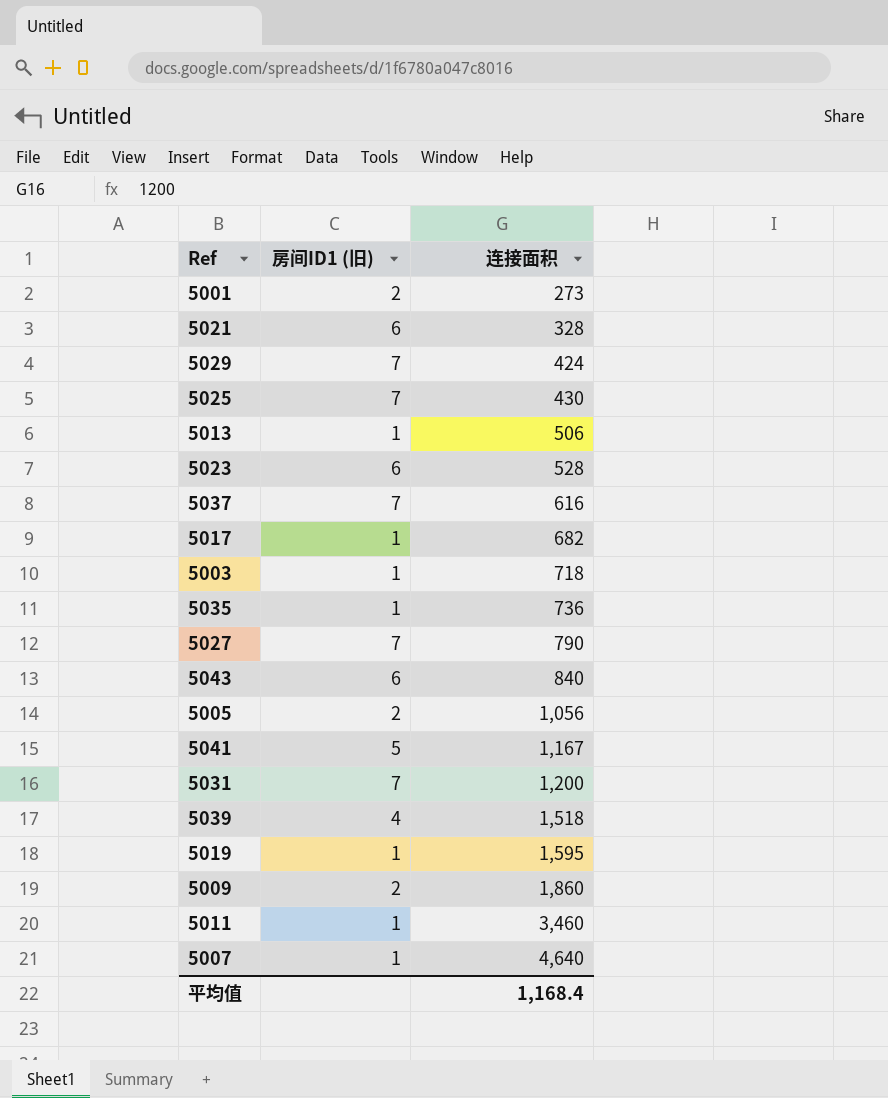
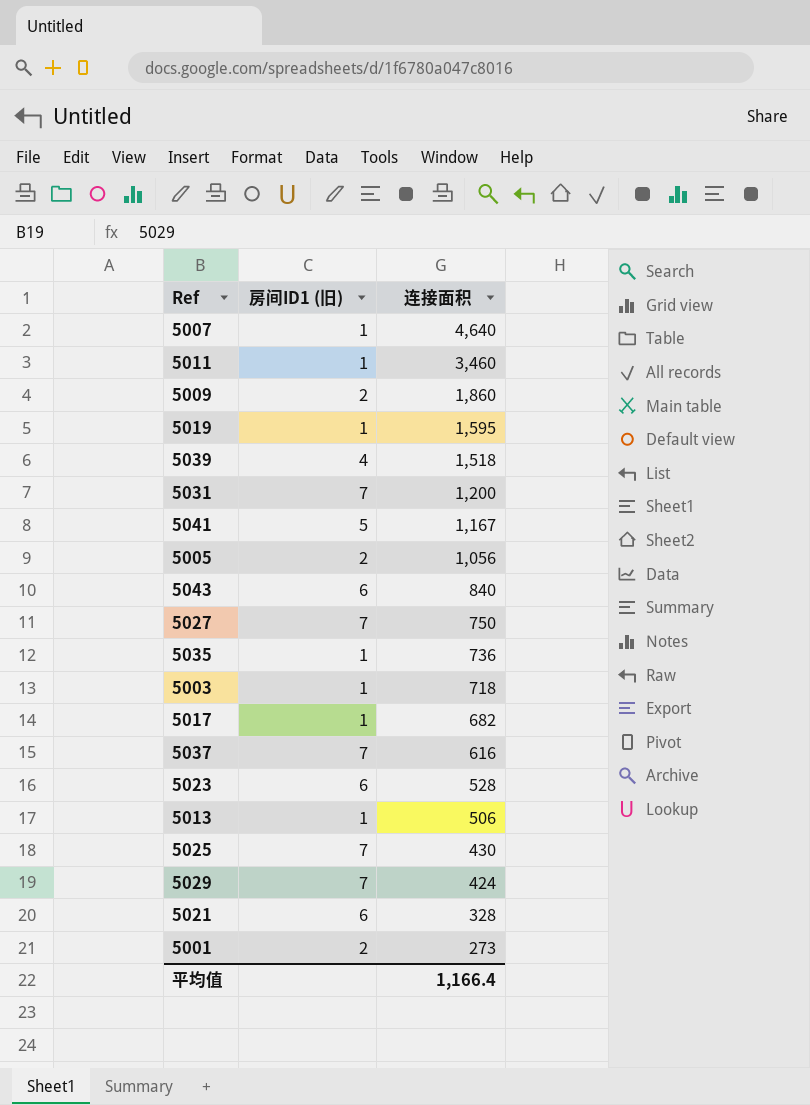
row order: 连接面积 ascending -> 连接面积 descending
5027 | 连接面积: 790 -> 750
平均值 | 连接面积: 1,168.4 -> 1,166.4

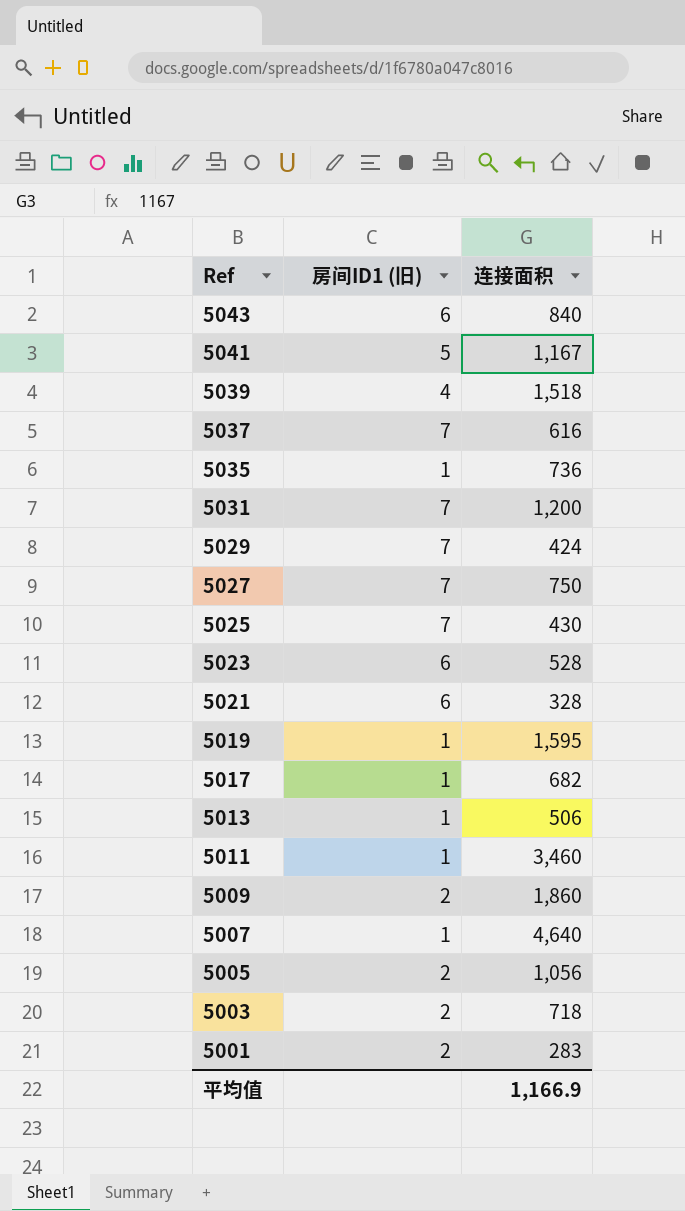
row order: 连接面积 descending -> Ref descending
5003 | 房间ID1 (旧): 1 -> 2
5001 | 连接面积: 273 -> 283
平均值 | 连接面积: 1,166.4 -> 1,166.9

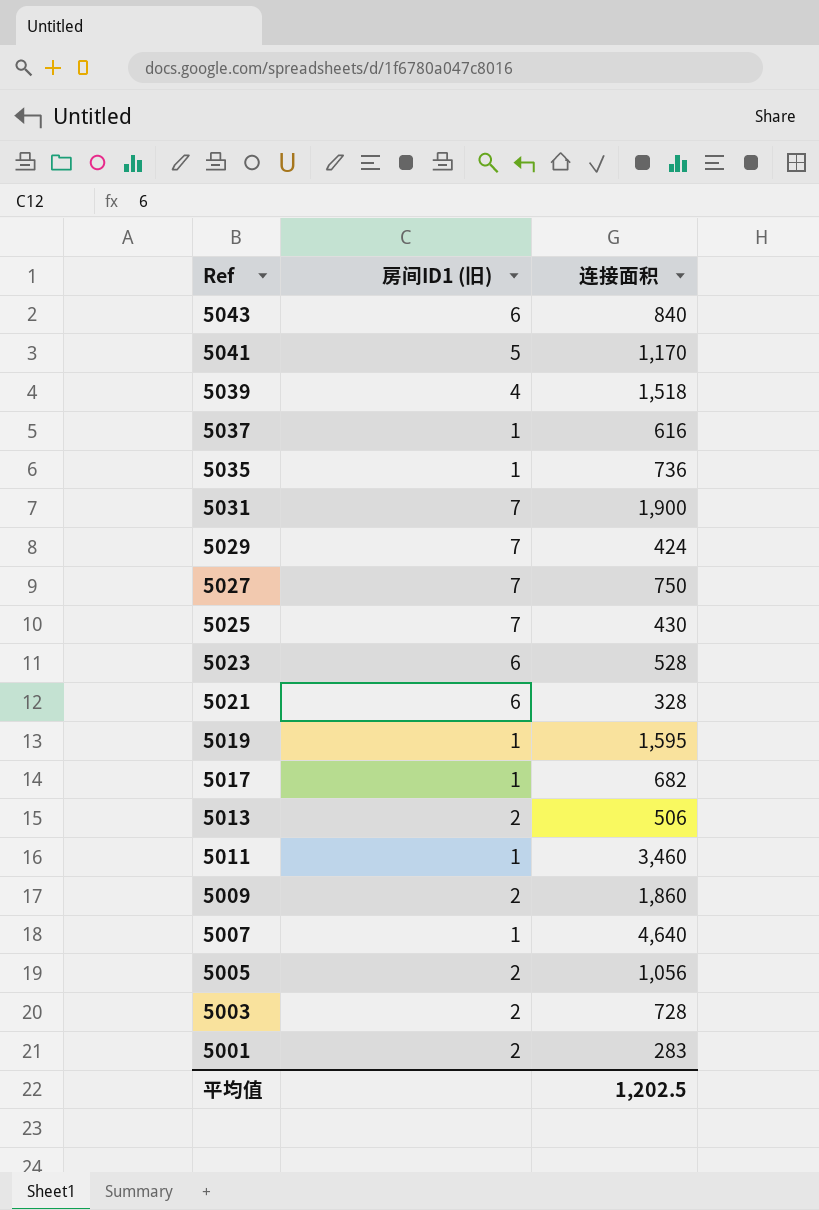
5041 | 连接面积: 1,167 -> 1,170
5037 | 房间ID1 (旧): 7 -> 1
5031 | 连接面积: 1,200 -> 1,900
5013 | 房间ID1 (旧): 1 -> 2
5003 | 连接面积: 718 -> 728
平均值 | 连接面积: 1,166.9 -> 1,202.5

